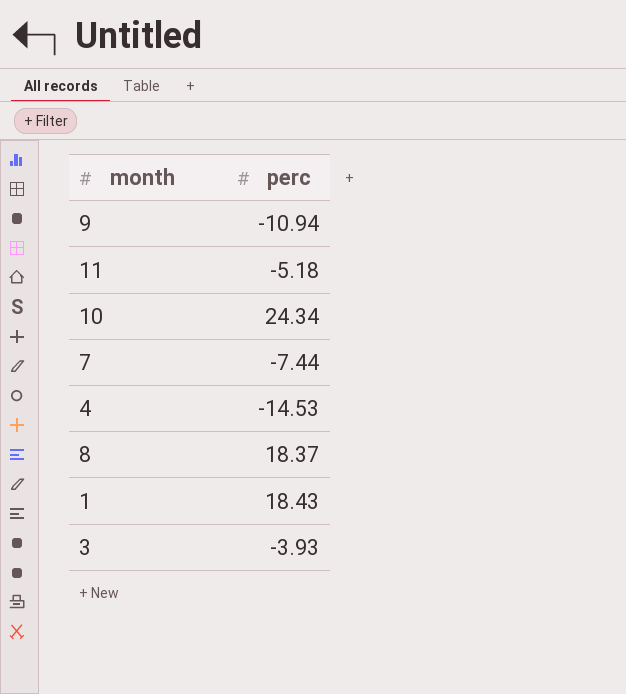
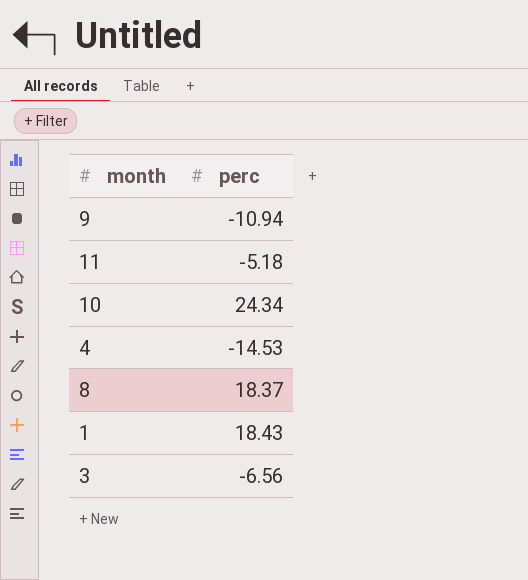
row 7: -7.44 -> none
3 | perc: -3.93 -> -6.56

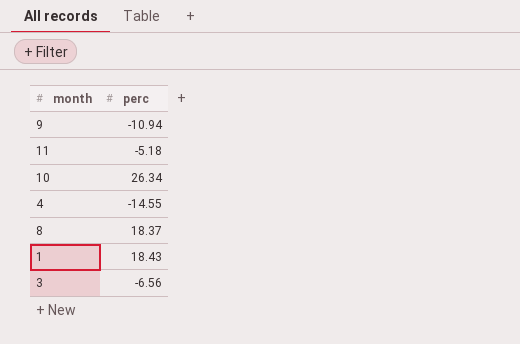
10 | perc: 24.34 -> 26.34
4 | perc: -14.53 -> -14.55

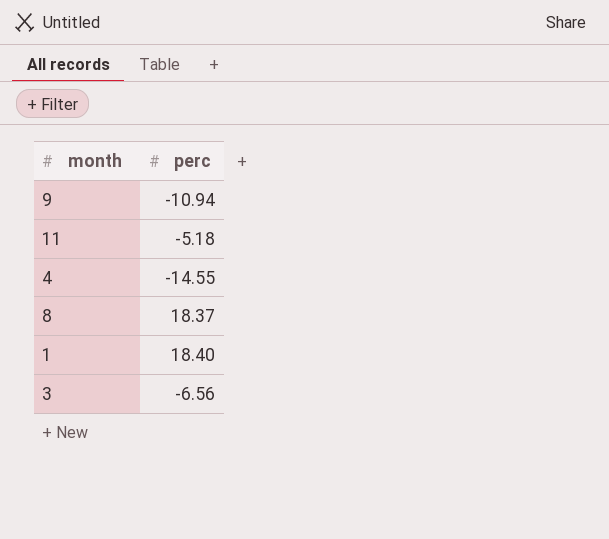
row 10: 26.34 -> none
1 | perc: 18.43 -> 18.40

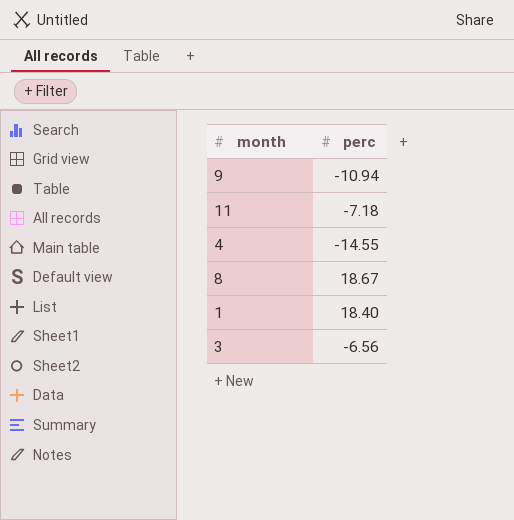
11 | perc: -5.18 -> -7.18
8 | perc: 18.37 -> 18.67

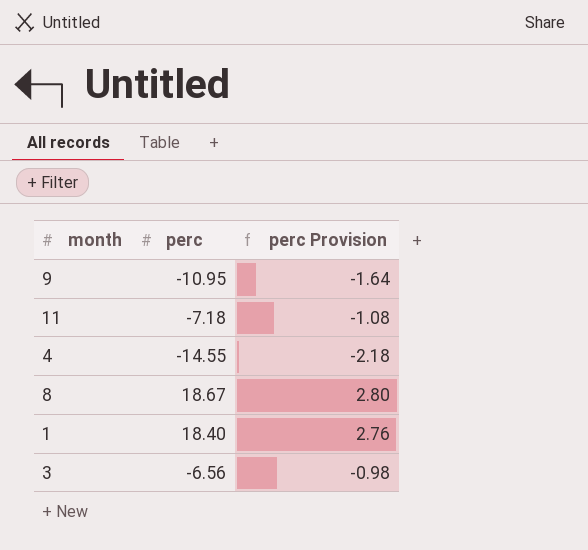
column perc Provision | formula: none -> [perc] * 0.15
9 | perc: -10.94 -> -10.95

